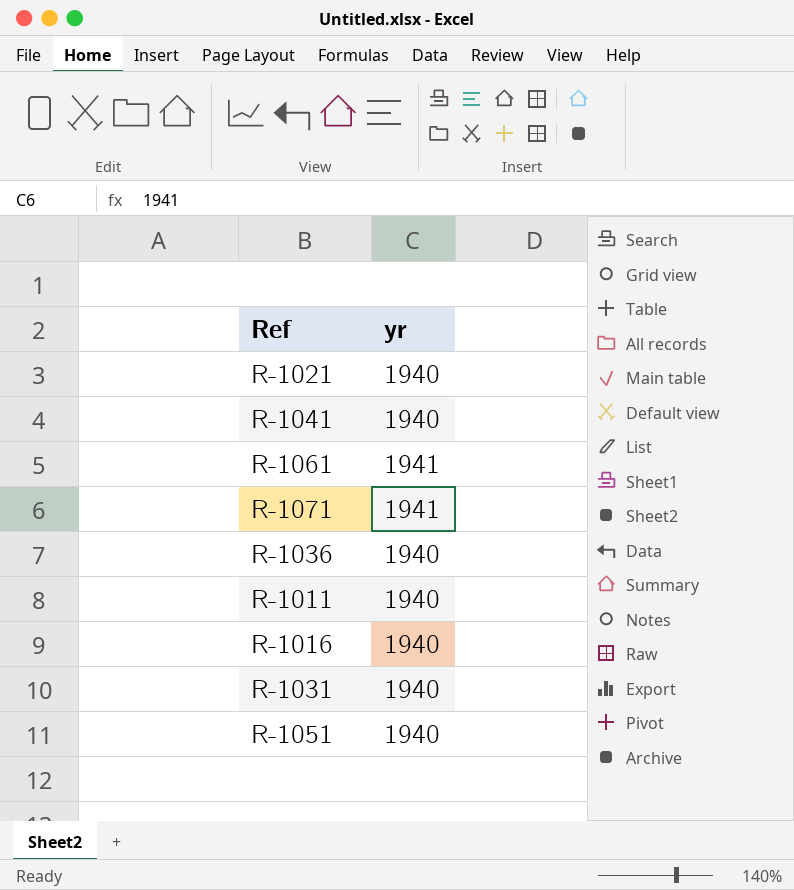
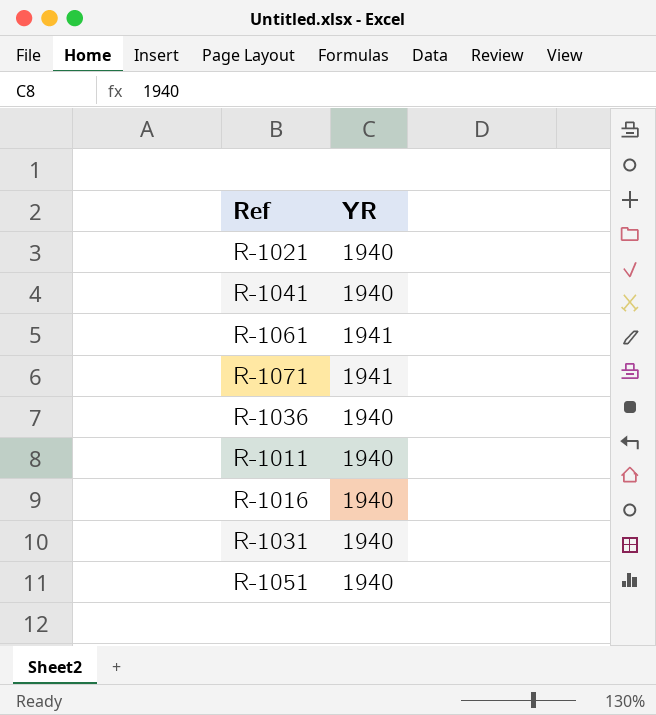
column name: yr -> YR

